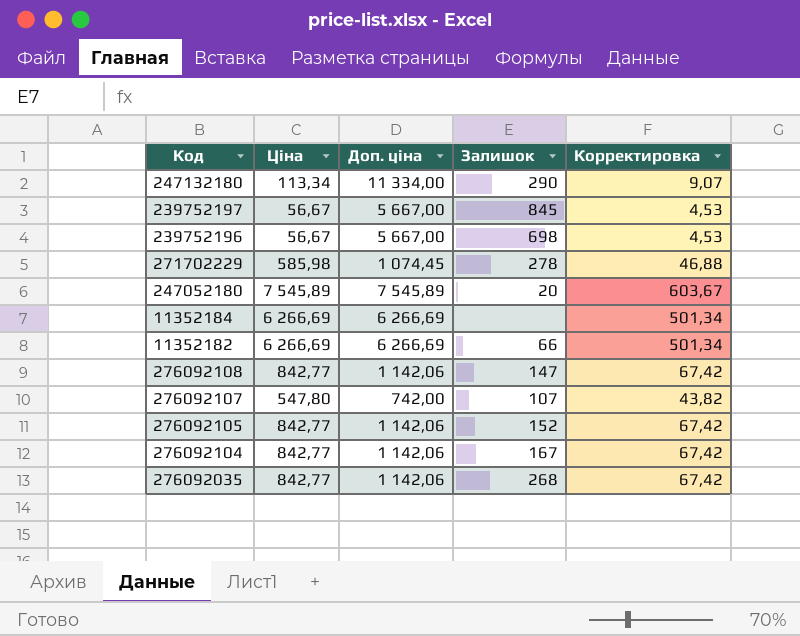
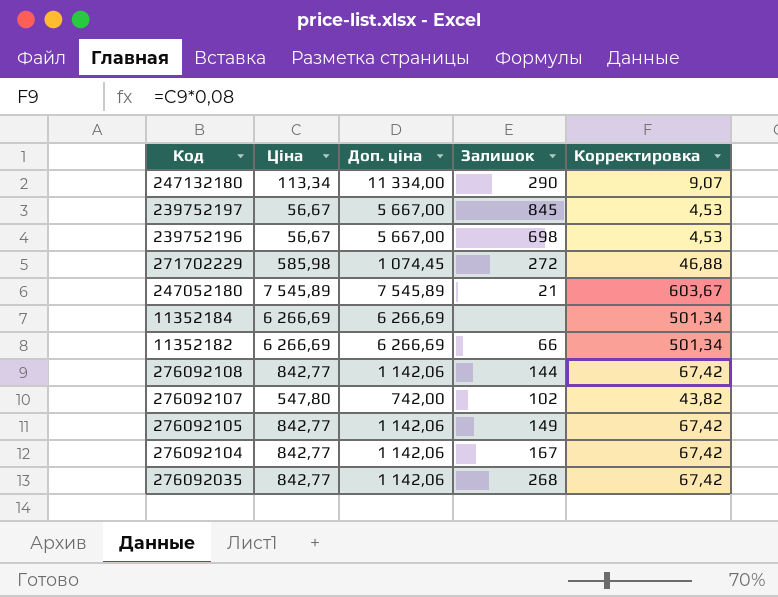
271702229 | Залишок: 278 -> 272
247052180 | Залишок: 20 -> 21
276092108 | Залишок: 147 -> 144
276092107 | Залишок: 107 -> 102
276092105 | Залишок: 152 -> 149

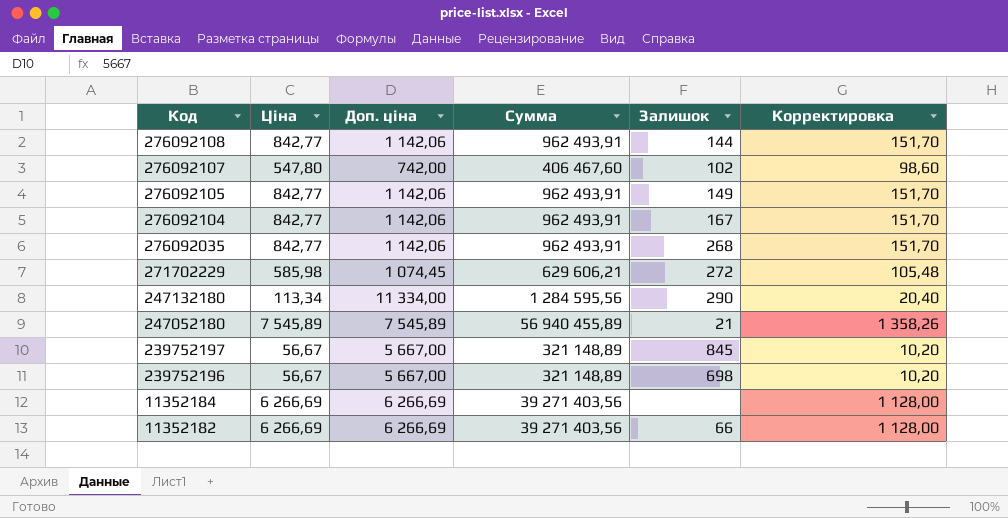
row order: none -> Код descending
column Сумма | formula: none -> [Ціна] * [Доп. ціна]
column Корректировка | formula: [Ціна] * 0,08 -> [Ціна] * 0,18

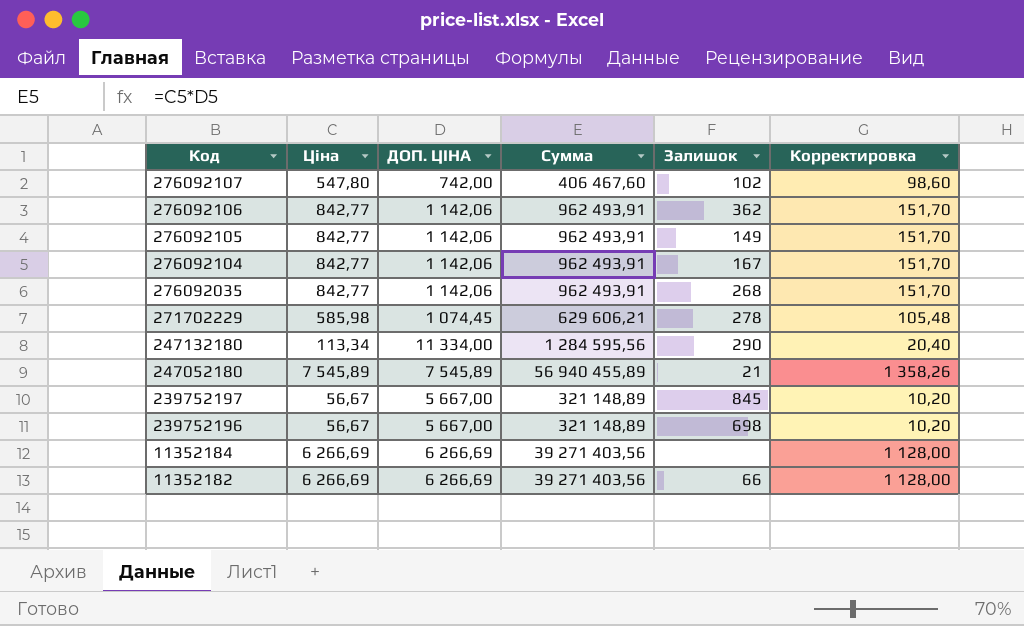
column name: Доп. ціна -> ДОП. ЦІНА
row 276092108: 842,77 | 1 142,06 | 962 493,91 | 144 | 151,70 -> none
row 276092106: none -> 842,77 | 1 142,06 | 962 493,91 | 362 | 151,70
271702229 | Залишок: 272 -> 278

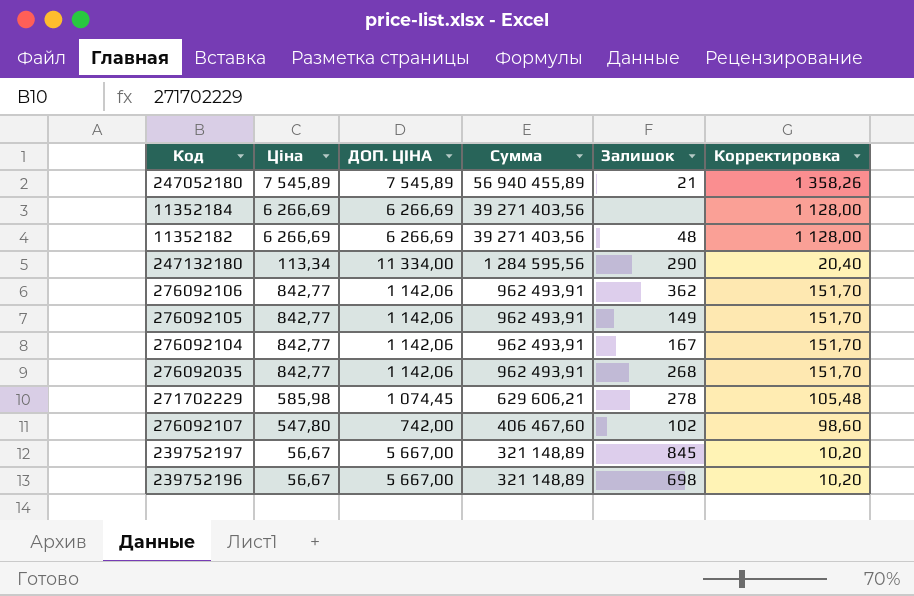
row order: Код descending -> Сумма descending
11352182 | Залишок: 66 -> 48

